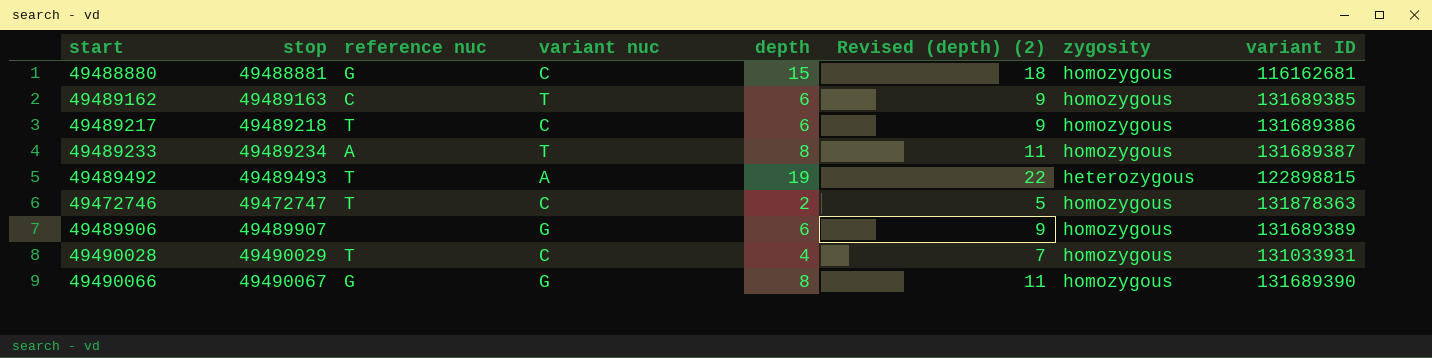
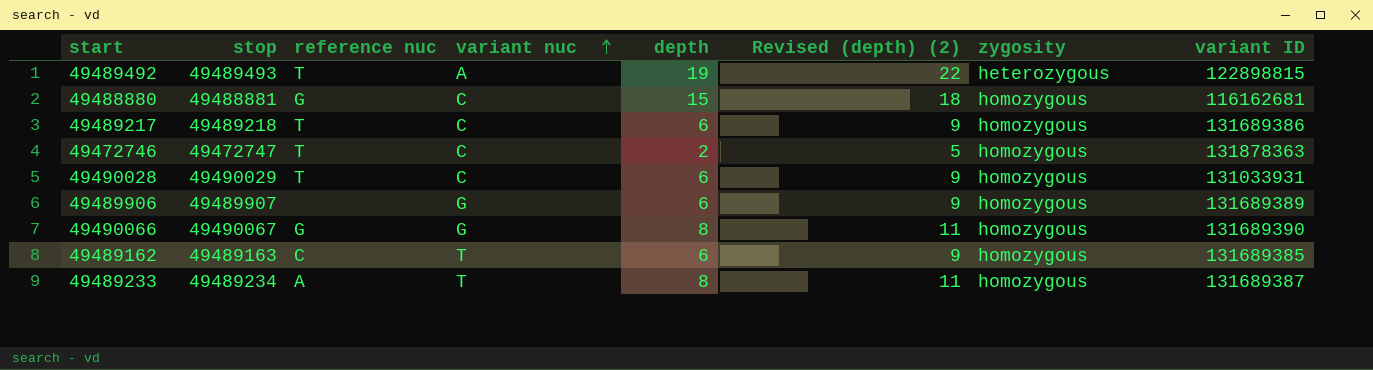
row order: none -> variant nuc ascending
49490028 | depth: 4 -> 6
49490028 | Revised (depth) (2): 7 -> 9

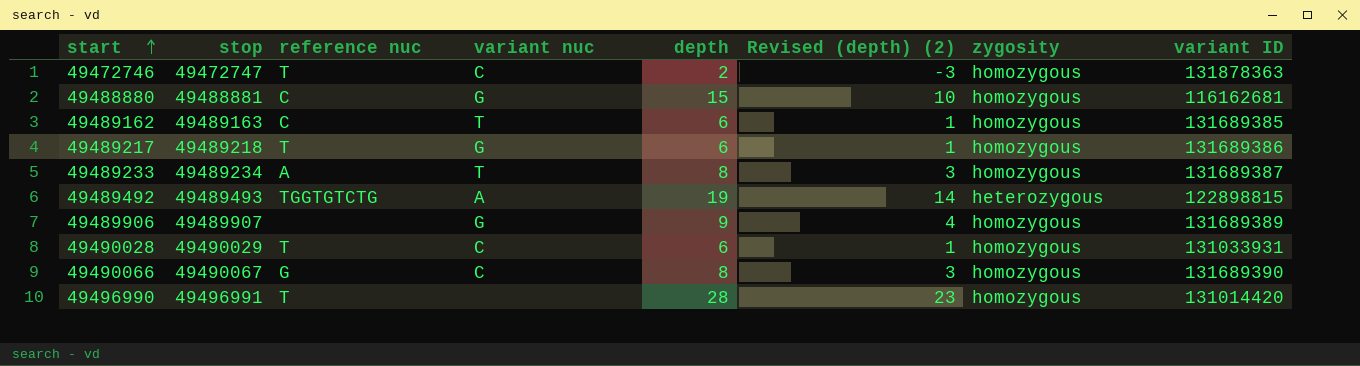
row order: variant nuc ascending -> start ascending
column Revised (depth) (2) | formula: [depth] + 3 -> [depth] - 5
49488880 | reference nuc: G -> C
49488880 | variant nuc: C -> G
49489217 | variant nuc: C -> G
49489492 | reference nuc: T -> TGGTGTCTG
49489906 | depth: 6 -> 9
49490066 | variant nuc: G -> C
row 49496990: none -> 49496991 | T | none | 28 | 23 | homozygous | 131014420

